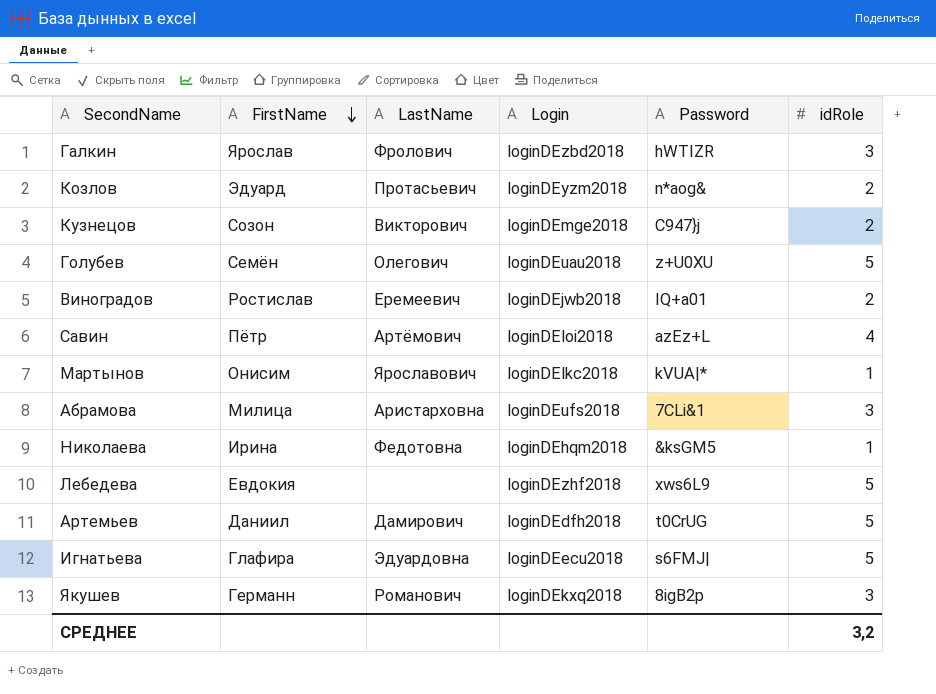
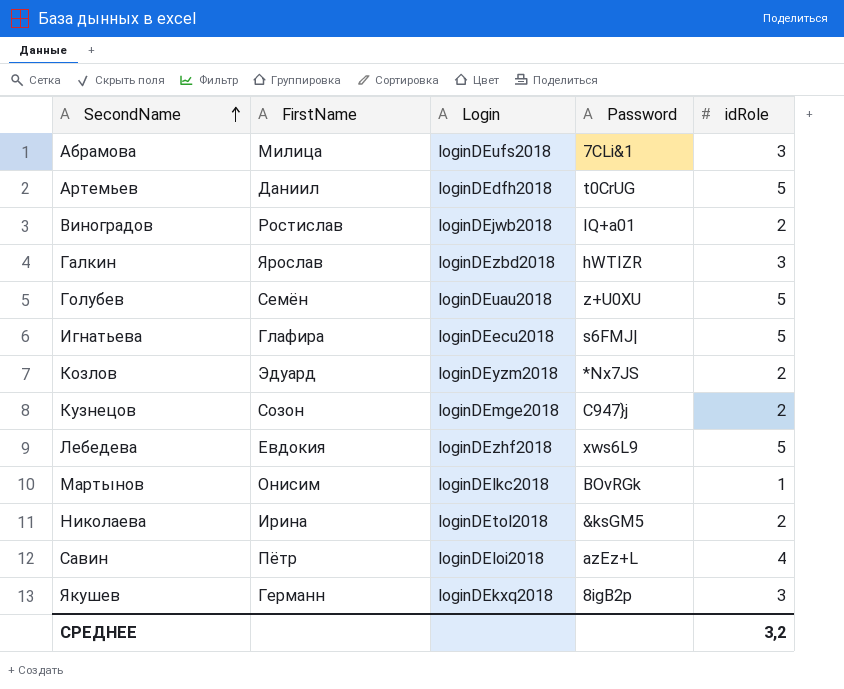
row order: FirstName descending -> SecondName ascending
column LastName | position: 3 -> none
Козлов | Password: n*aog& -> *Nx7JS
Мартынов | Password: kVUA|* -> BOvRGk
Николаева | Login: loginDEhqm2018 -> loginDEtol2018
Николаева | idRole: 1 -> 2

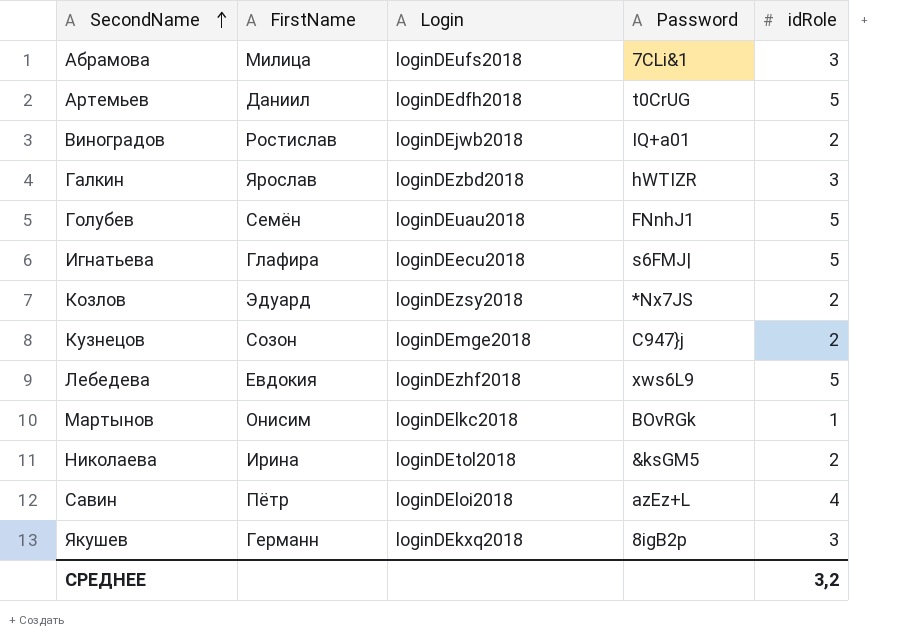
Голубев | Password: z+U0XU -> FNnhJ1
Козлов | Login: loginDEyzm2018 -> loginDEzsy2018

